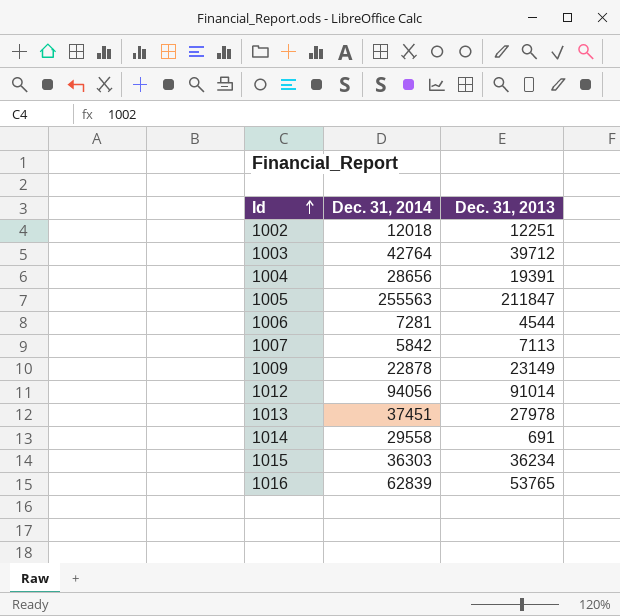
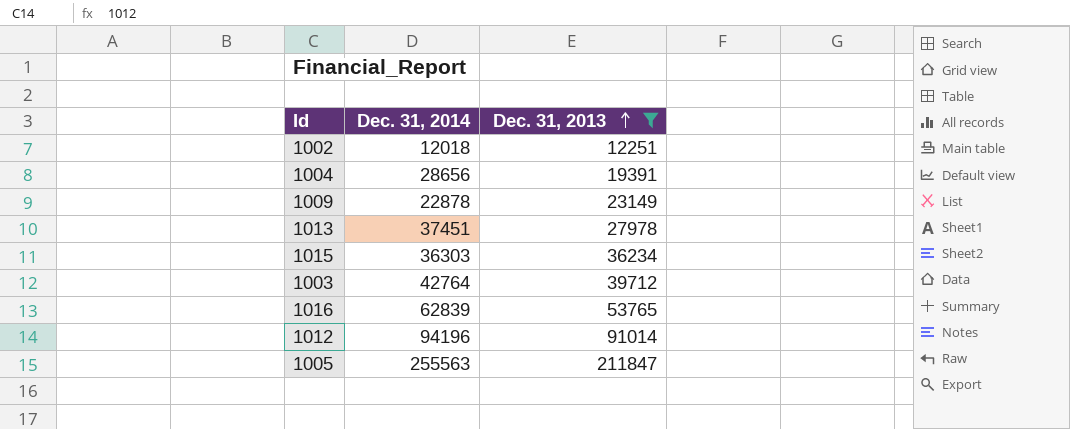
filter: none -> Dec. 31, 2013 >= 12251
row order: Id ascending -> Dec. 31, 2013 ascending
1012 | Dec. 31, 2014: 94056 -> 94196

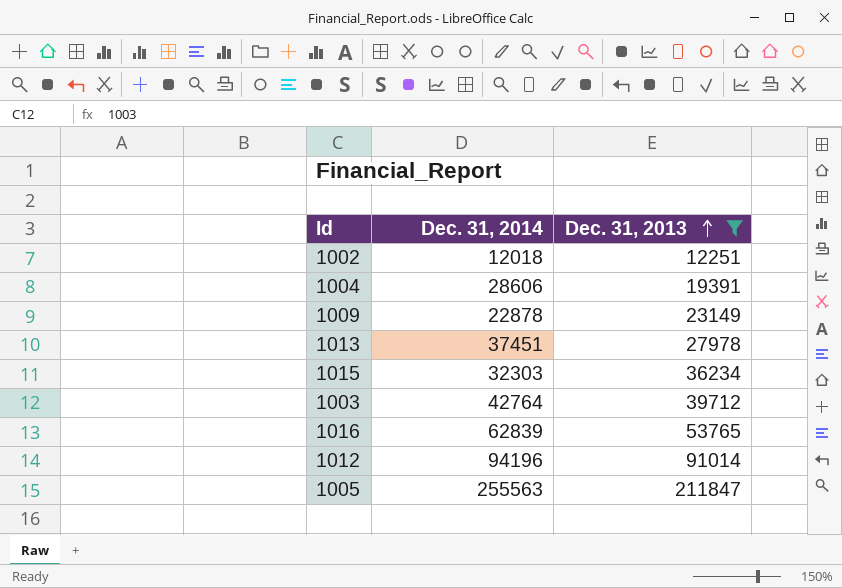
1004 | Dec. 31, 2014: 28656 -> 28606
1015 | Dec. 31, 2014: 36303 -> 32303

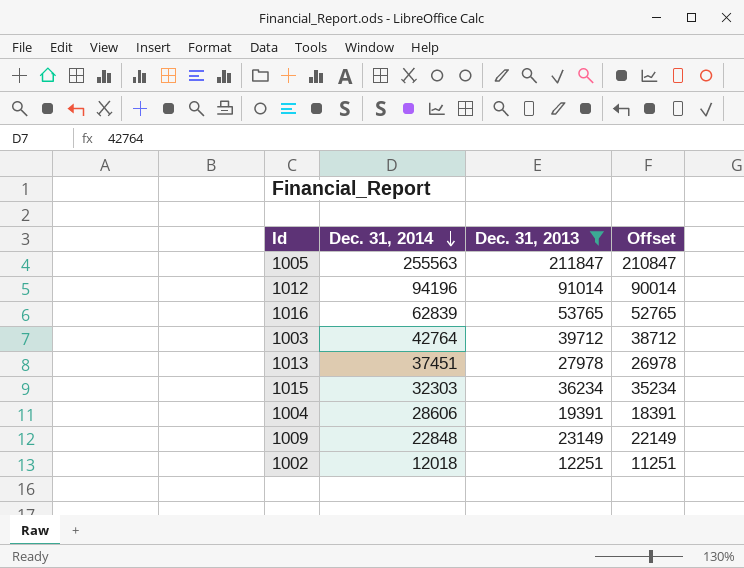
row order: Dec. 31, 2013 ascending -> Dec. 31, 2014 descending
column Offset | formula: none -> [Dec. 31, 2013] - 1000
1009 | Dec. 31, 2014: 22878 -> 22848

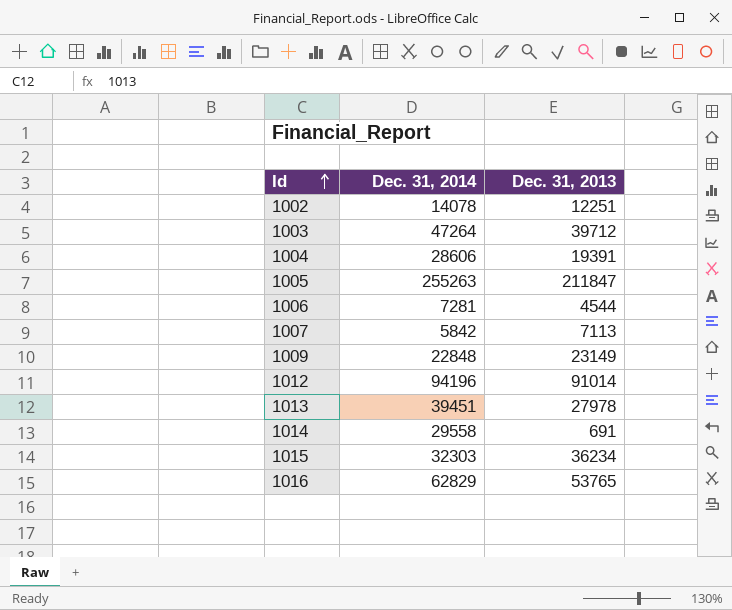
filter: Dec. 31, 2013 >= 12251 -> none
row order: Dec. 31, 2014 descending -> Id ascending
column Offset | formula: [Dec. 31, 2013] - 1000 -> none
1002 | Dec. 31, 2014: 12018 -> 14078
1003 | Dec. 31, 2014: 42764 -> 47264
1005 | Dec. 31, 2014: 255563 -> 255263
1013 | Dec. 31, 2014: 37451 -> 39451
1016 | Dec. 31, 2014: 62839 -> 62829

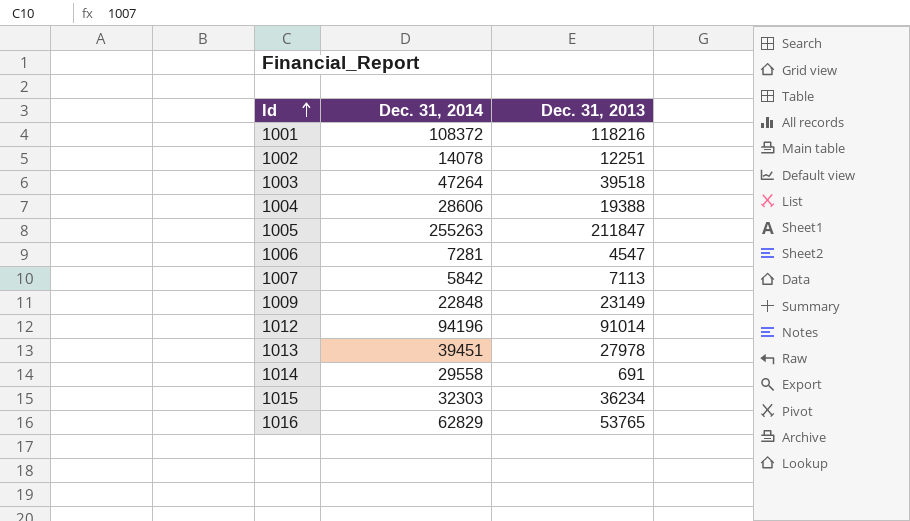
row 1001: none -> 108372 | 118216
1003 | Dec. 31, 2013: 39712 -> 39518
1004 | Dec. 31, 2013: 19391 -> 19388
1006 | Dec. 31, 2013: 4544 -> 4547

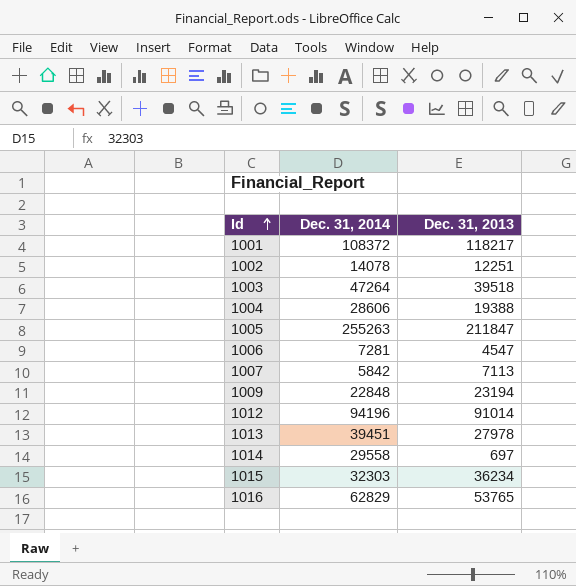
1001 | Dec. 31, 2013: 118216 -> 118217
1009 | Dec. 31, 2013: 23149 -> 23194
1014 | Dec. 31, 2013: 691 -> 697

